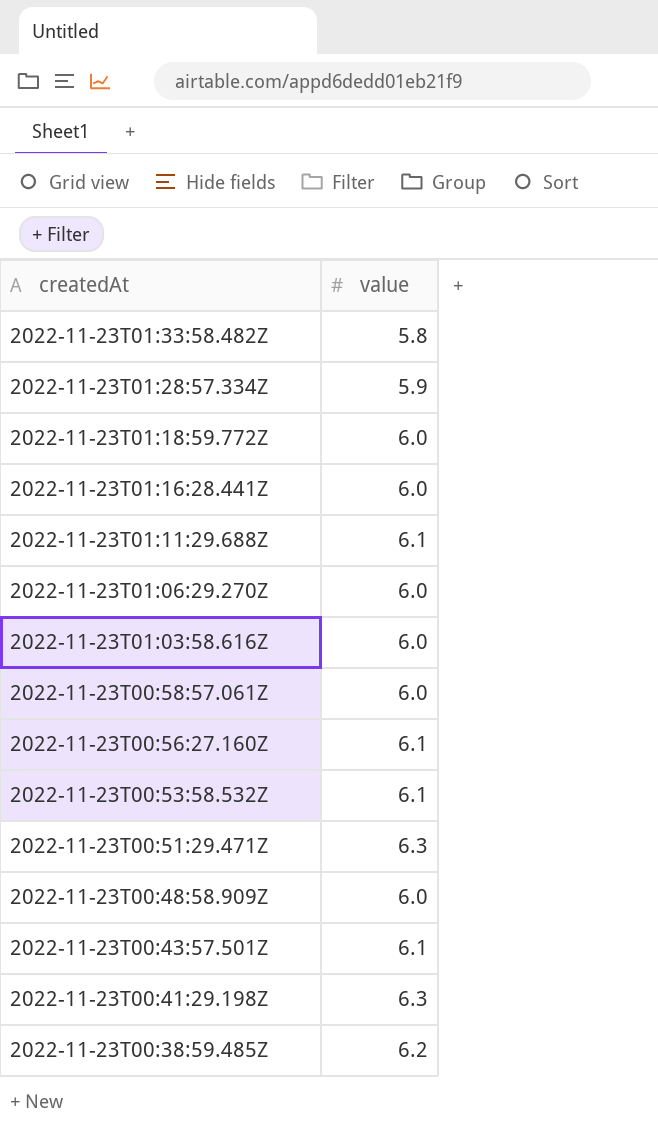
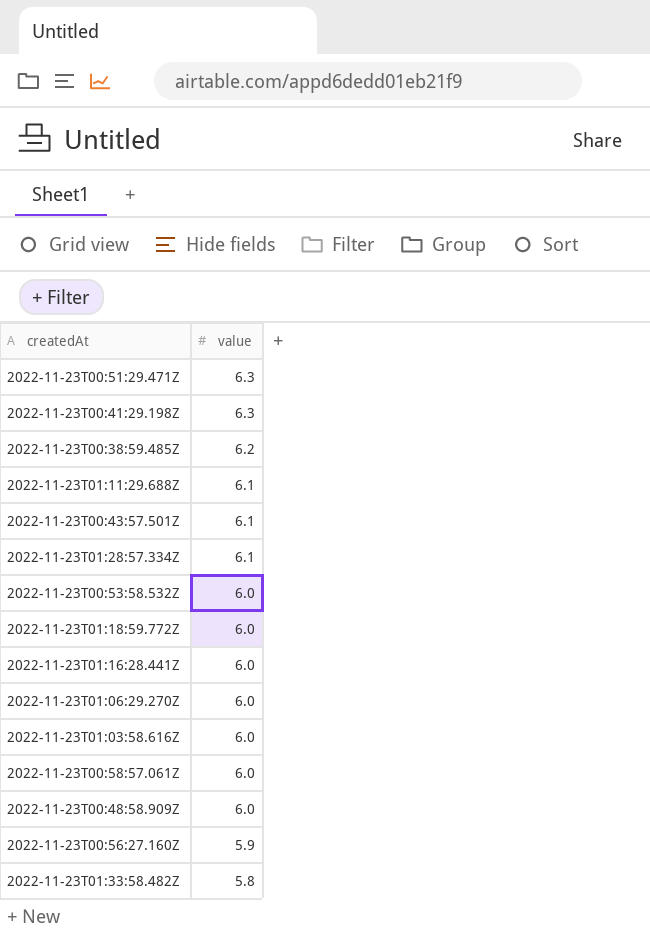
row order: createdAt descending -> value descending
2022-11-23T01:28:57.334Z | value: 5.9 -> 6.1
2022-11-23T00:53:58.532Z | value: 6.1 -> 6.0
2022-11-23T00:56:27.160Z | value: 6.1 -> 5.9

